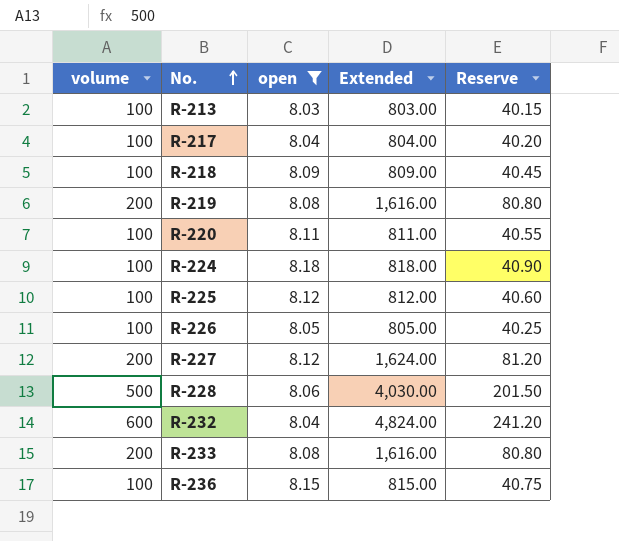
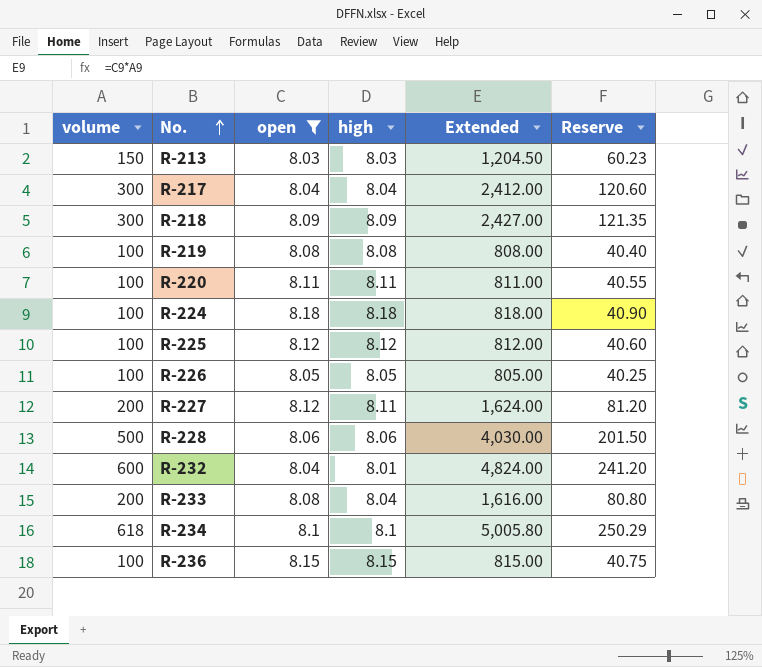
column high | position: none -> 4
R-213 | volume: 100 -> 150
R-213 | Extended: 803.00 -> 1,204.50
R-213 | Reserve: 40.15 -> 60.23
R-217 | volume: 100 -> 300
R-217 | Extended: 804.00 -> 2,412.00
R-217 | Reserve: 40.20 -> 120.60
R-218 | volume: 100 -> 300
R-218 | Extended: 809.00 -> 2,427.00
R-218 | Reserve: 40.45 -> 121.35
R-219 | volume: 200 -> 100
R-219 | Extended: 1,616.00 -> 808.00
R-219 | Reserve: 80.80 -> 40.40
row R-234: none -> 618 | 8.1 | 8.1 | 5,005.80 | 250.29

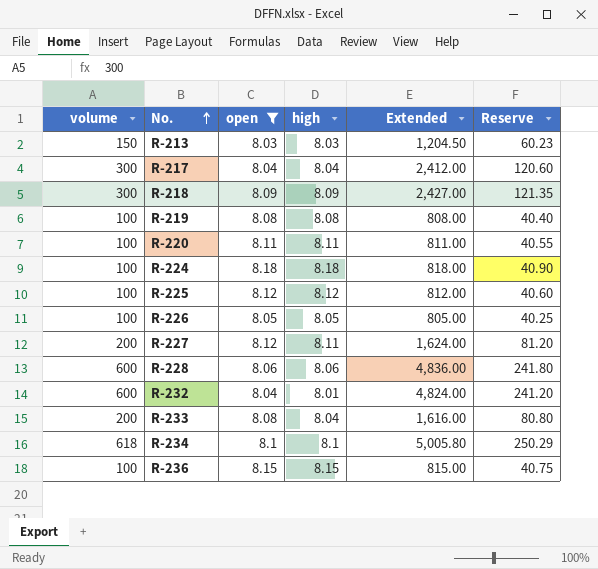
R-228 | volume: 500 -> 600
R-228 | Extended: 4,030.00 -> 4,836.00
R-228 | Reserve: 201.50 -> 241.80

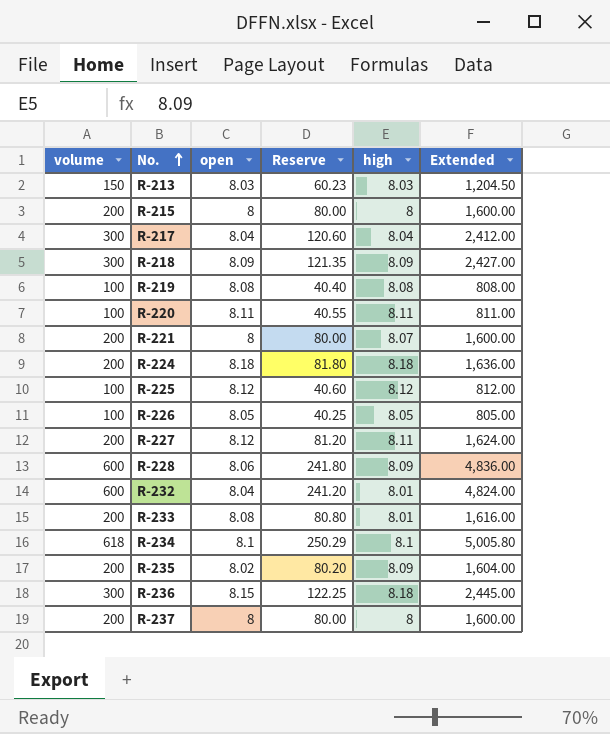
filter: open >= 8.03 -> none
column Reserve | position: 6 -> 4
R-224 | volume: 100 -> 200
R-224 | Reserve: 40.90 -> 81.80
R-224 | Extended: 818.00 -> 1,636.00
R-228 | high: 8.06 -> 8.09
R-233 | high: 8.04 -> 8.01
R-236 | volume: 100 -> 300
R-236 | Reserve: 40.75 -> 122.25
R-236 | high: 8.15 -> 8.18
R-236 | Extended: 815.00 -> 2,445.00

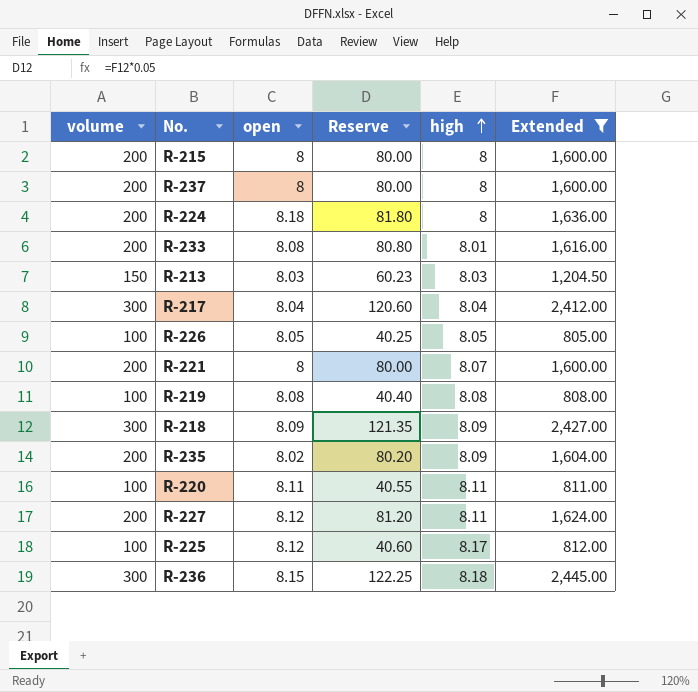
filter: none -> Extended <= 2,445.00
row order: No. ascending -> high ascending
R-224 | high: 8.18 -> 8
R-225 | high: 8.12 -> 8.17

